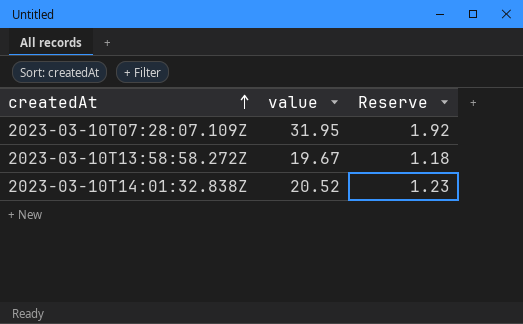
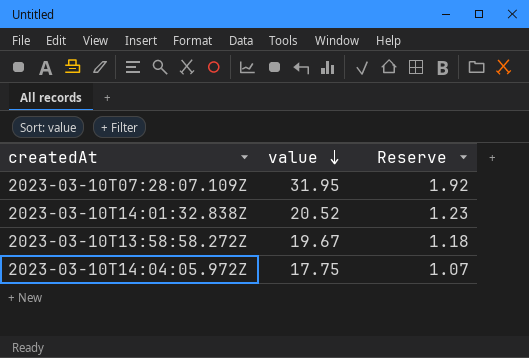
row order: createdAt ascending -> value descending
row 2023-03-10T14:04:05.972Z: none -> 17.75 | 1.07

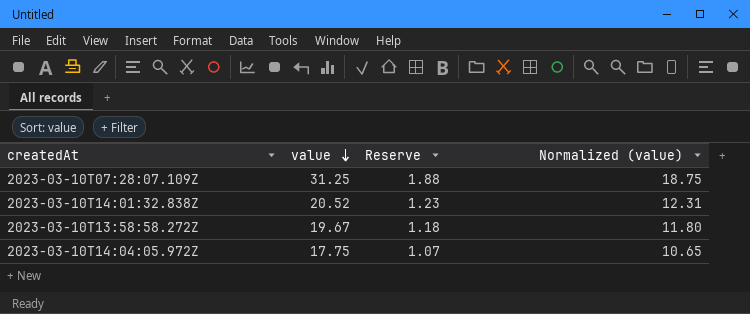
column Normalized (value) | formula: none -> [value] * 0.6
2023-03-10T07:28:07.109Z | value: 31.95 -> 31.25
2023-03-10T07:28:07.109Z | Reserve: 1.92 -> 1.88

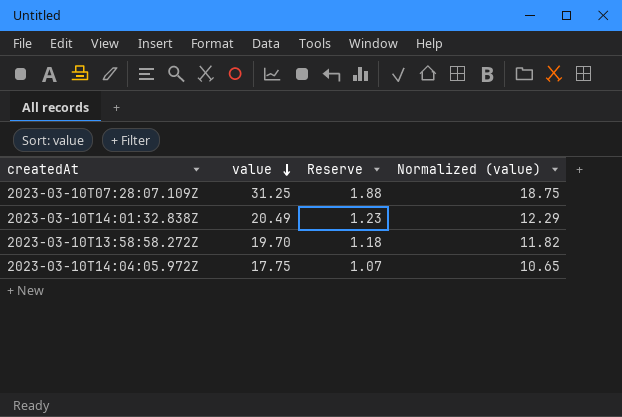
2023-03-10T14:01:32.838Z | value: 20.52 -> 20.49
2023-03-10T14:01:32.838Z | Normalized (value): 12.31 -> 12.29
2023-03-10T13:58:58.272Z | value: 19.67 -> 19.70
2023-03-10T13:58:58.272Z | Normalized (value): 11.80 -> 11.82

